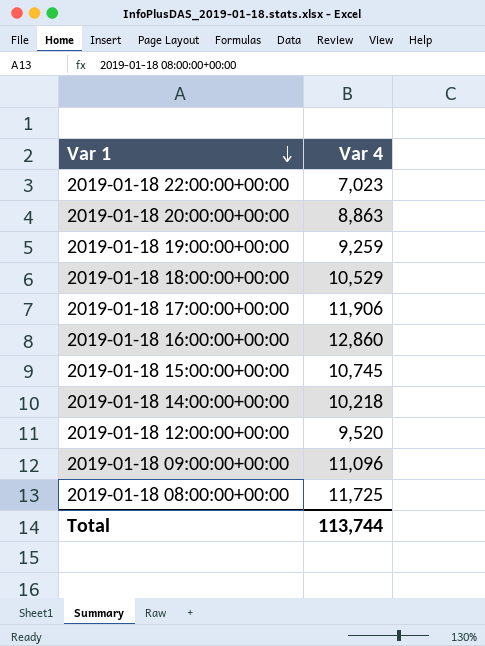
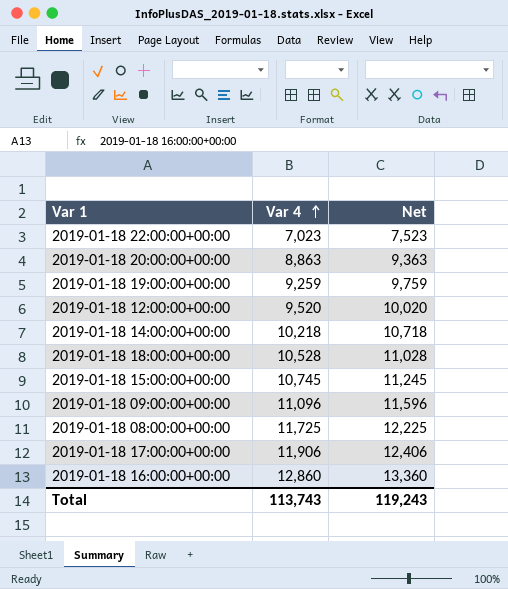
row order: Var 1 descending -> Var 4 ascending
column Net | formula: none -> [Var 4] + 500
2019-01-18 18:00:00+00:00 | Var 4: 10,529 -> 10,528
Total | Var 4: 113,744 -> 113,743

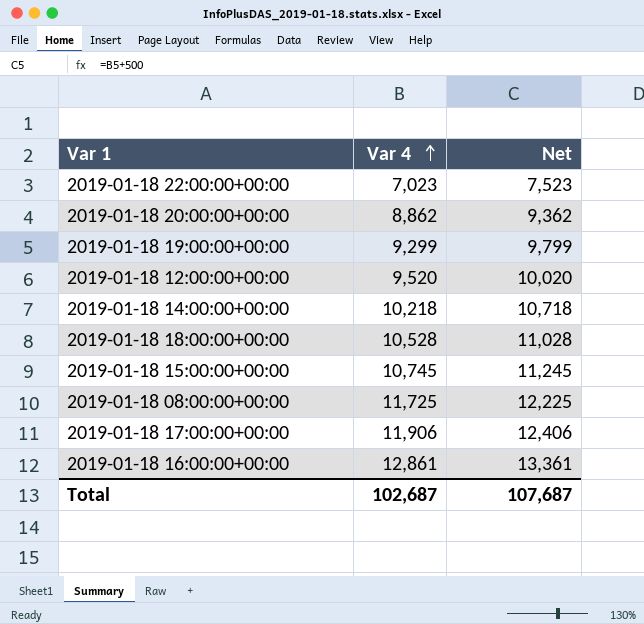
row 2019-01-18 09:00:00+00:00: 11,096 | 11,596 -> none
2019-01-18 20:00:00+00:00 | Var 4: 8,863 -> 8,862
2019-01-18 20:00:00+00:00 | Net: 9,363 -> 9,362
2019-01-18 19:00:00+00:00 | Var 4: 9,259 -> 9,299
2019-01-18 19:00:00+00:00 | Net: 9,759 -> 9,799
2019-01-18 16:00:00+00:00 | Var 4: 12,860 -> 12,861
2019-01-18 16:00:00+00:00 | Net: 13,360 -> 13,361
Total | Var 4: 113,743 -> 102,687
Total | Net: 119,243 -> 107,687

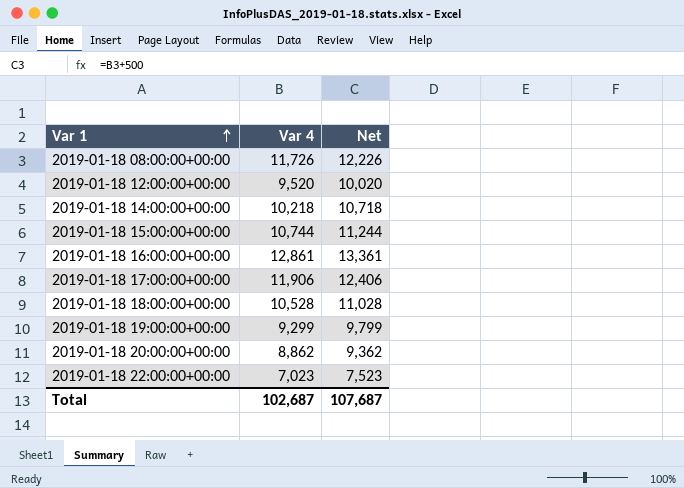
row order: Var 4 ascending -> Var 1 ascending
2019-01-18 08:00:00+00:00 | Var 4: 11,725 -> 11,726
2019-01-18 08:00:00+00:00 | Net: 12,225 -> 12,226
2019-01-18 15:00:00+00:00 | Var 4: 10,745 -> 10,744
2019-01-18 15:00:00+00:00 | Net: 11,245 -> 11,244

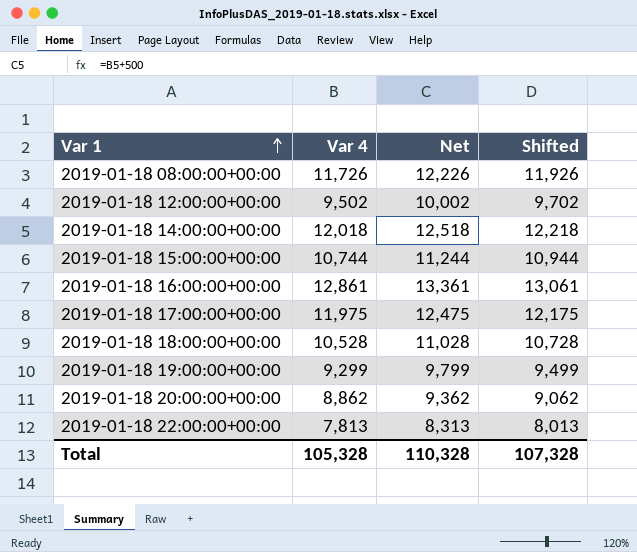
column Shifted | formula: none -> [Var 4] + 200
2019-01-18 12:00:00+00:00 | Var 4: 9,520 -> 9,502
2019-01-18 12:00:00+00:00 | Net: 10,020 -> 10,002
2019-01-18 14:00:00+00:00 | Var 4: 10,218 -> 12,018
2019-01-18 14:00:00+00:00 | Net: 10,718 -> 12,518
2019-01-18 17:00:00+00:00 | Var 4: 11,906 -> 11,975
2019-01-18 17:00:00+00:00 | Net: 12,406 -> 12,475
2019-01-18 22:00:00+00:00 | Var 4: 7,023 -> 7,813
2019-01-18 22:00:00+00:00 | Net: 7,523 -> 8,313
Total | Var 4: 102,687 -> 105,328
Total | Net: 107,687 -> 110,328

